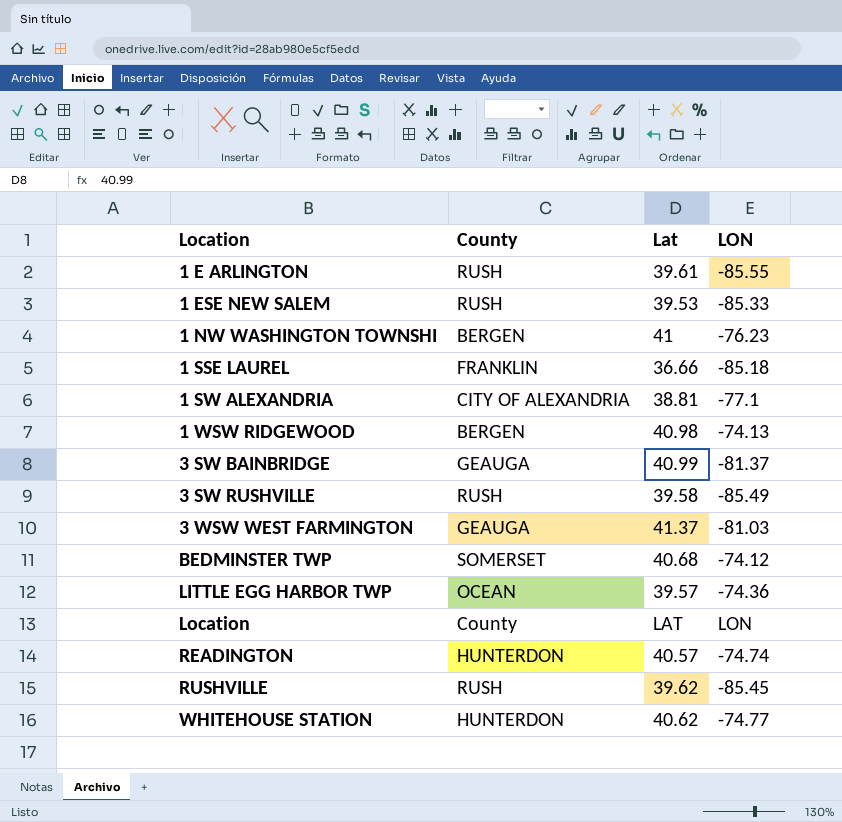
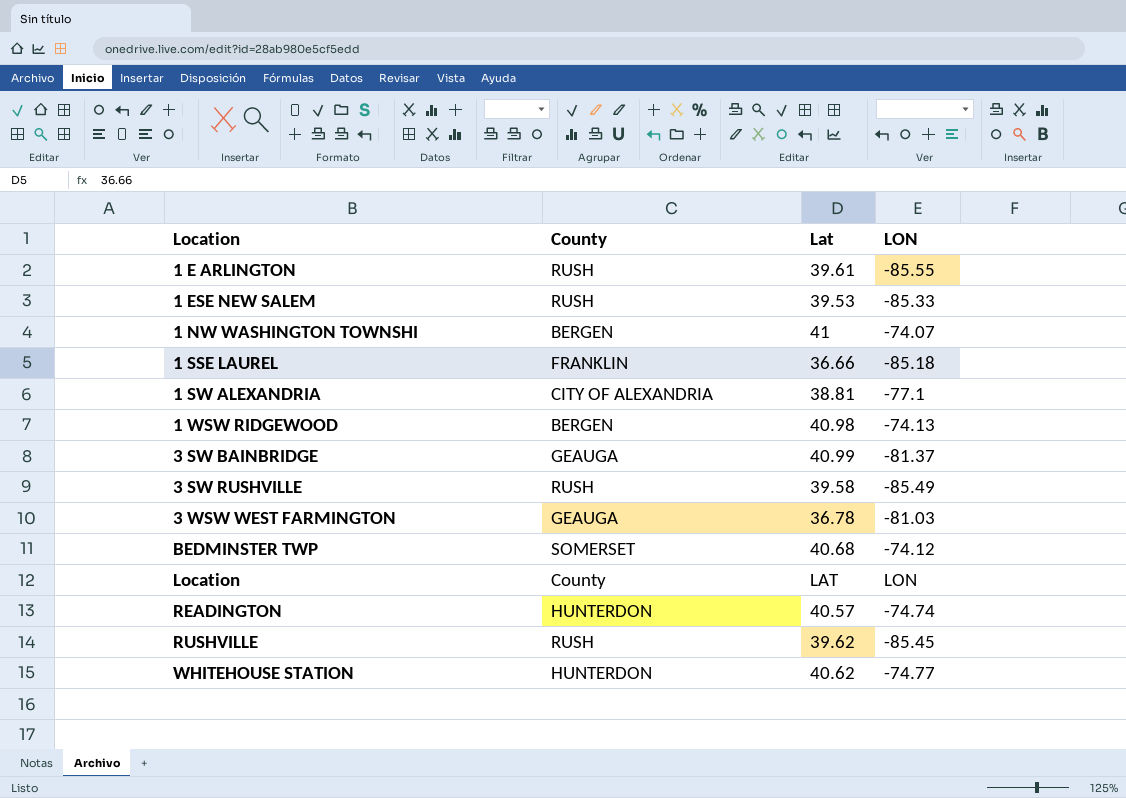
row LITTLE EGG HARBOR TWP: OCEAN | 39.57 | -74.36 -> none
1 NW WASHINGTON TOWNSHI | LON: -76.23 -> -74.07
3 WSW WEST FARMINGTON | Lat: 41.37 -> 36.78

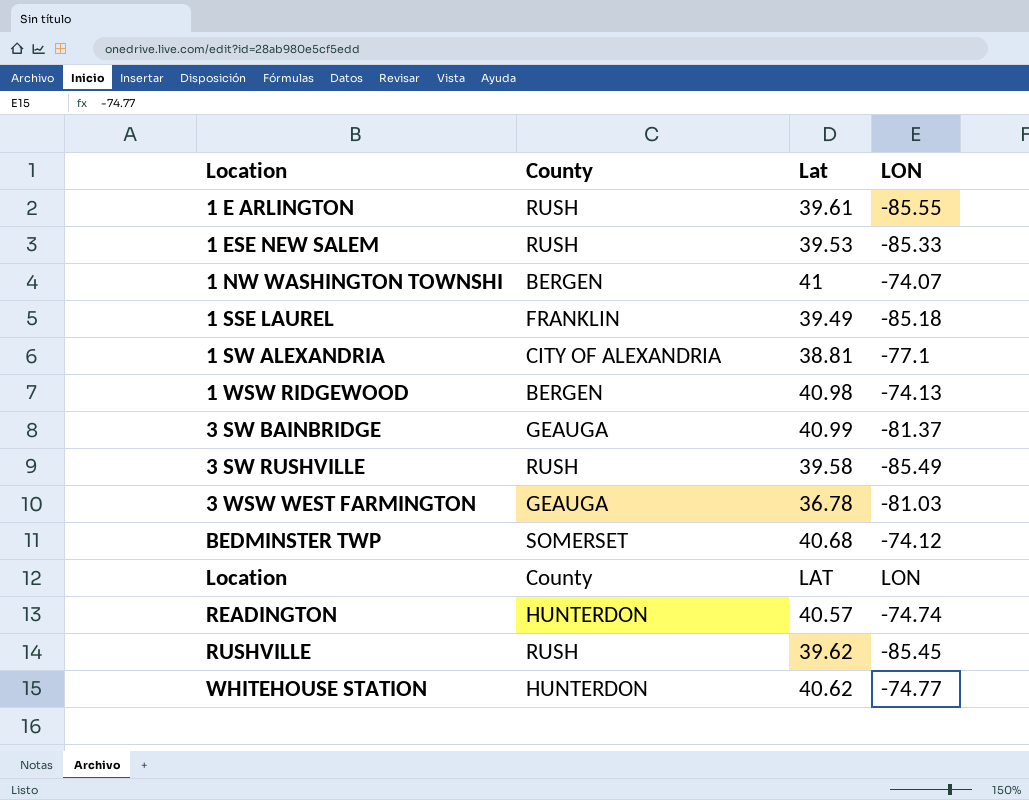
1 SSE LAUREL | Lat: 36.66 -> 39.49

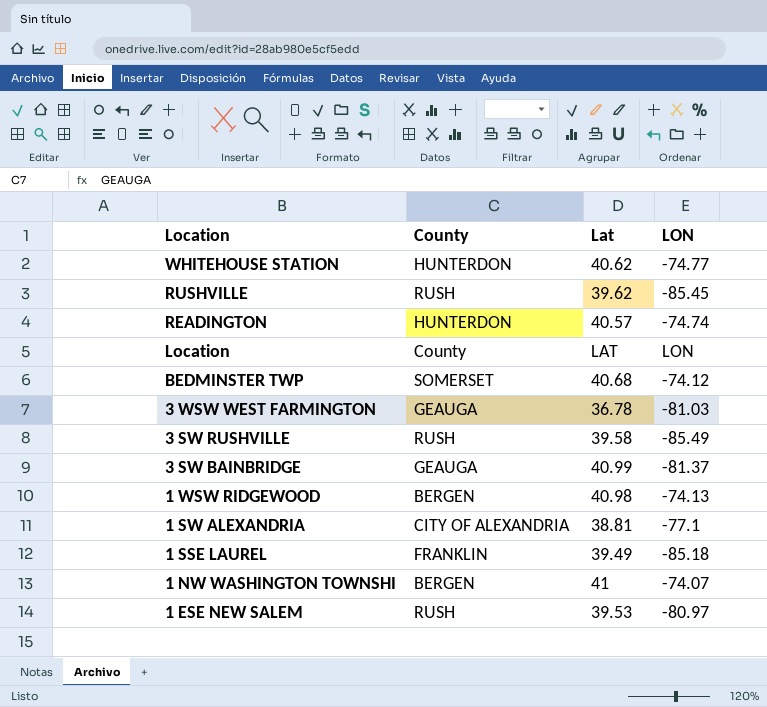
row order: Location ascending -> Location descending
row 1 E ARLINGTON: RUSH | 39.61 | -85.55 -> none
1 ESE NEW SALEM | LON: -85.33 -> -80.97

